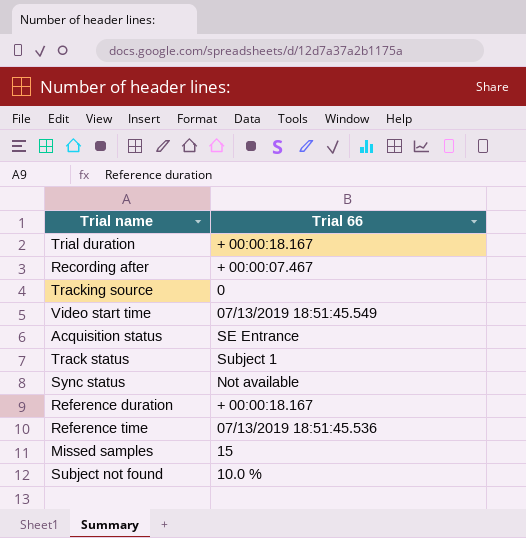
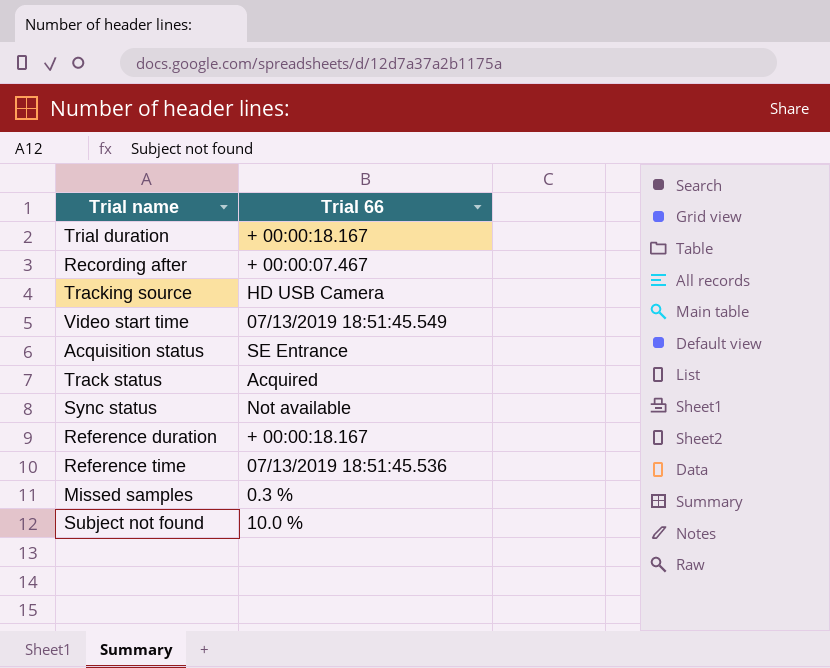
Tracking source | Trial 66: 0 -> HD USB Camera
Track status | Trial 66: Subject 1 -> Acquired
Missed samples | Trial 66: 15 -> 0.3 %

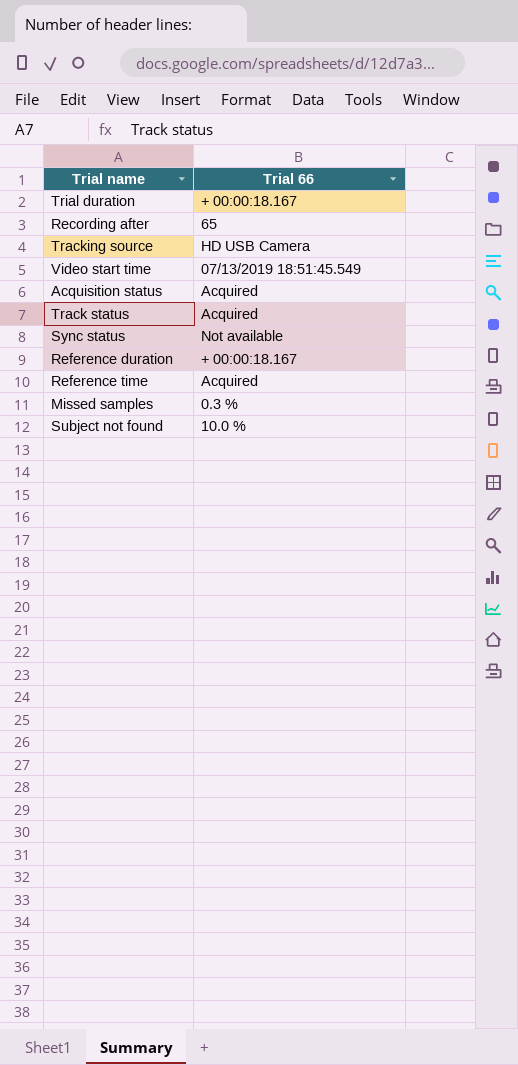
Recording after | Trial 66: + 00:00:07.467 -> 65
Acquisition status | Trial 66: SE Entrance -> Acquired
Reference time | Trial 66: 07/13/2019 18:51:45.536 -> Acquired

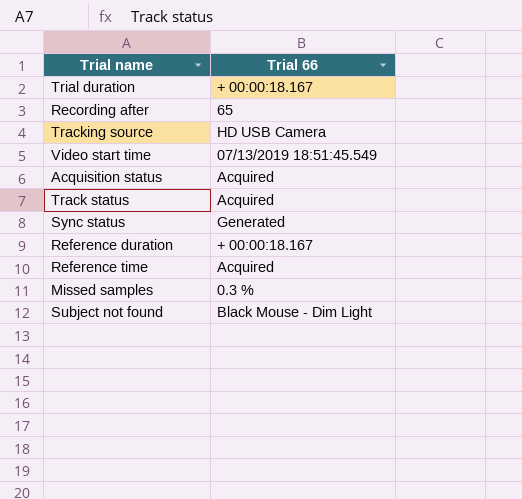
Sync status | Trial 66: Not available -> Generated
Subject not found | Trial 66: 10.0 % -> Black Mouse - Dim Light

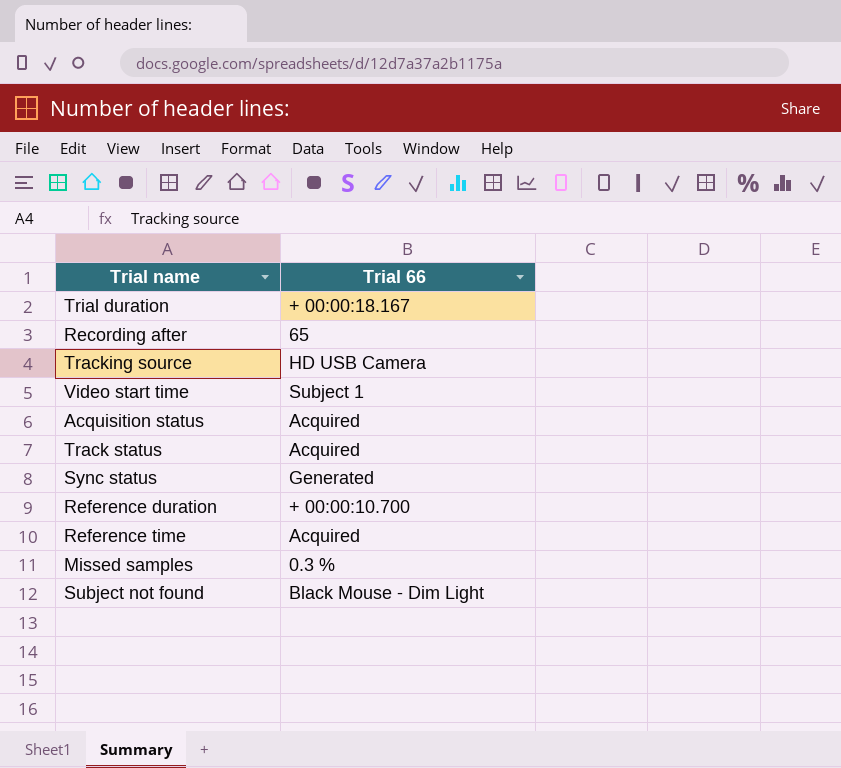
Video start time | Trial 66: 07/13/2019 18:51:45.549 -> Subject 1
Reference duration | Trial 66: + 00:00:18.167 -> + 00:00:10.700

